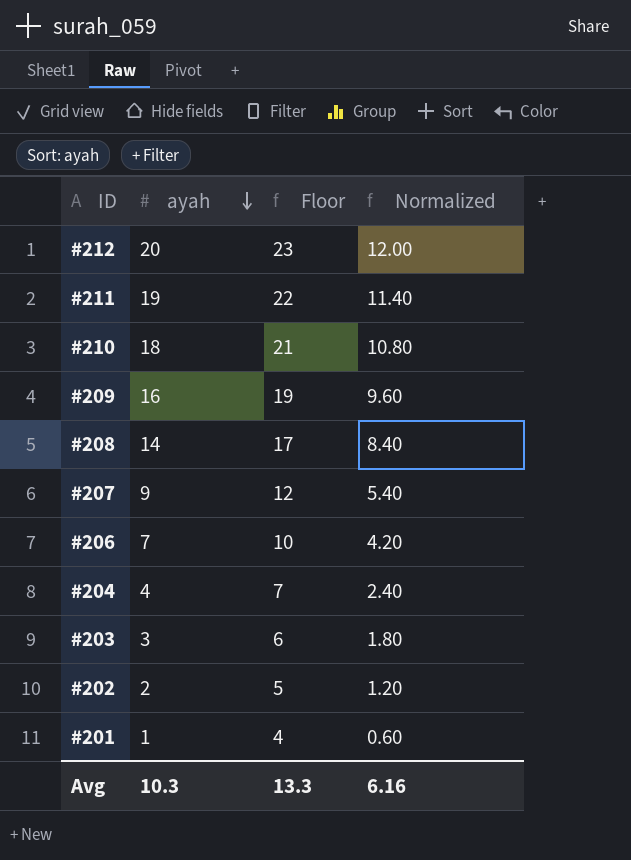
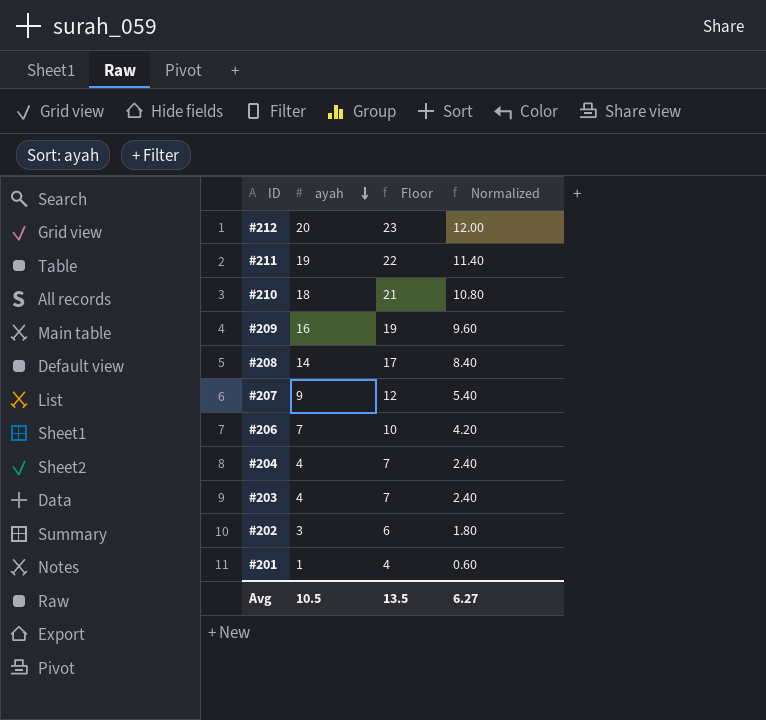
#203 | ayah: 3 -> 4
#203 | Floor: 6 -> 7
#203 | Normalized: 1.80 -> 2.40
#202 | ayah: 2 -> 3
#202 | Floor: 5 -> 6
#202 | Normalized: 1.20 -> 1.80
Avg | ayah: 10.3 -> 10.5
Avg | Floor: 13.3 -> 13.5
Avg | Normalized: 6.16 -> 6.27

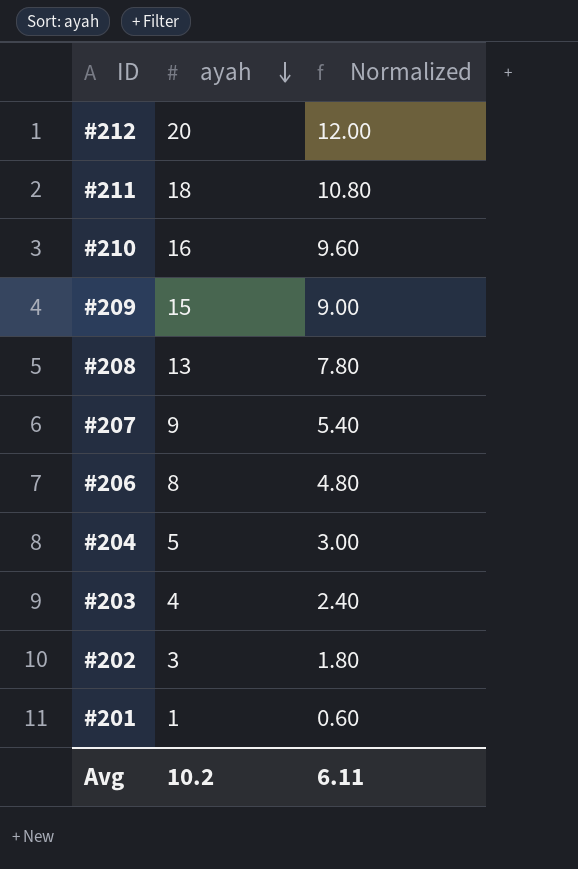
column Floor | formula: [ayah] + 3 -> none
#211 | ayah: 19 -> 18
#211 | Normalized: 11.40 -> 10.80
#210 | ayah: 18 -> 16
#210 | Normalized: 10.80 -> 9.60
#209 | ayah: 16 -> 15
#209 | Normalized: 9.60 -> 9.00
#208 | ayah: 14 -> 13
#208 | Normalized: 8.40 -> 7.80
#206 | ayah: 7 -> 8
#206 | Normalized: 4.20 -> 4.80
#204 | ayah: 4 -> 5
#204 | Normalized: 2.40 -> 3.00
Avg | ayah: 10.5 -> 10.2
Avg | Normalized: 6.27 -> 6.11

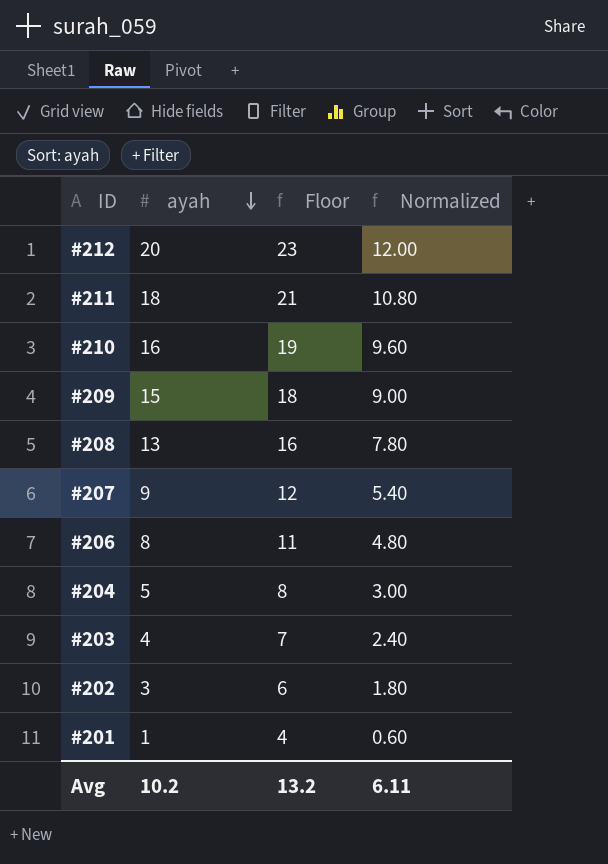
column Floor | formula: none -> [ayah] + 3

